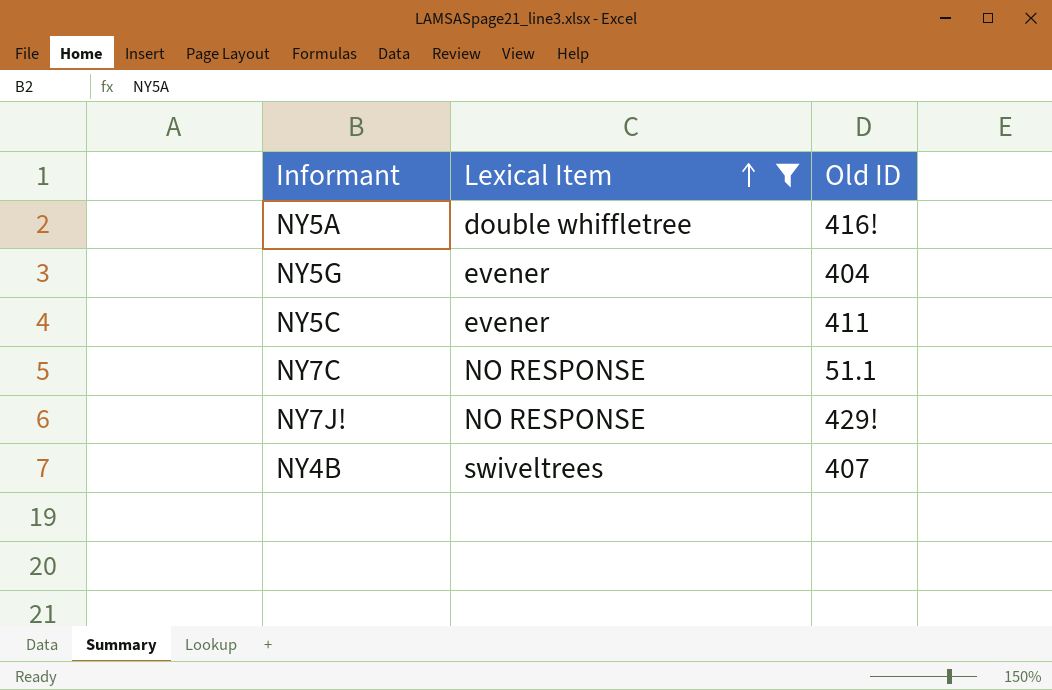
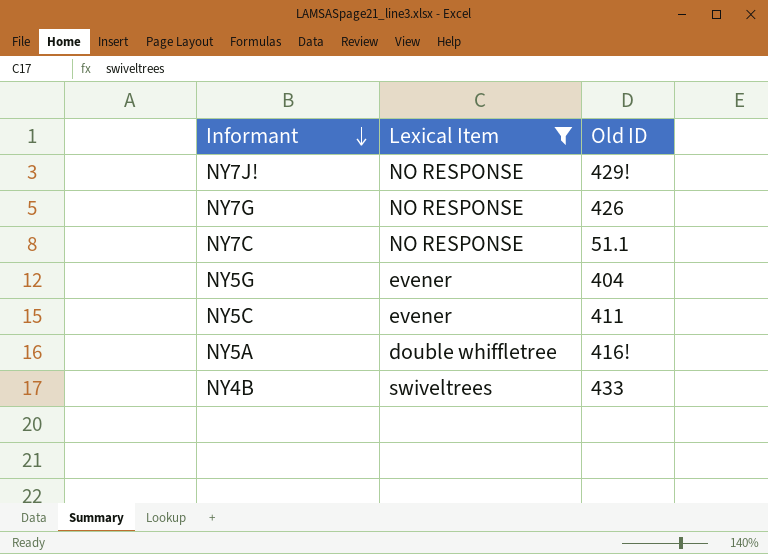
row order: Lexical Item ascending -> Informant descending
row NY7G: none -> NO RESPONSE | 426
NY4B | Old ID: 407 -> 433

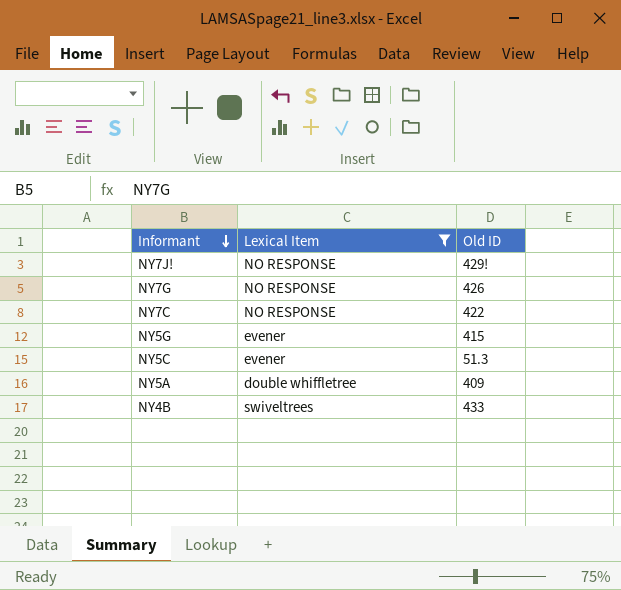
NY7C | Old ID: 51.1 -> 422
NY5G | Old ID: 404 -> 415
NY5C | Old ID: 411 -> 51.3
NY5A | Old ID: 416! -> 409

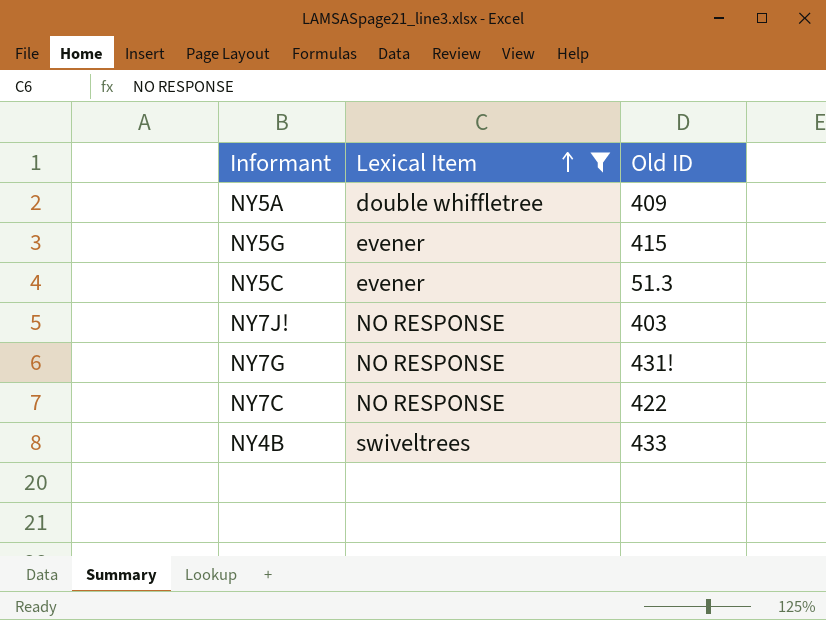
row order: Informant descending -> Lexical Item ascending
NY7J! | Old ID: 429! -> 403
NY7G | Old ID: 426 -> 431!

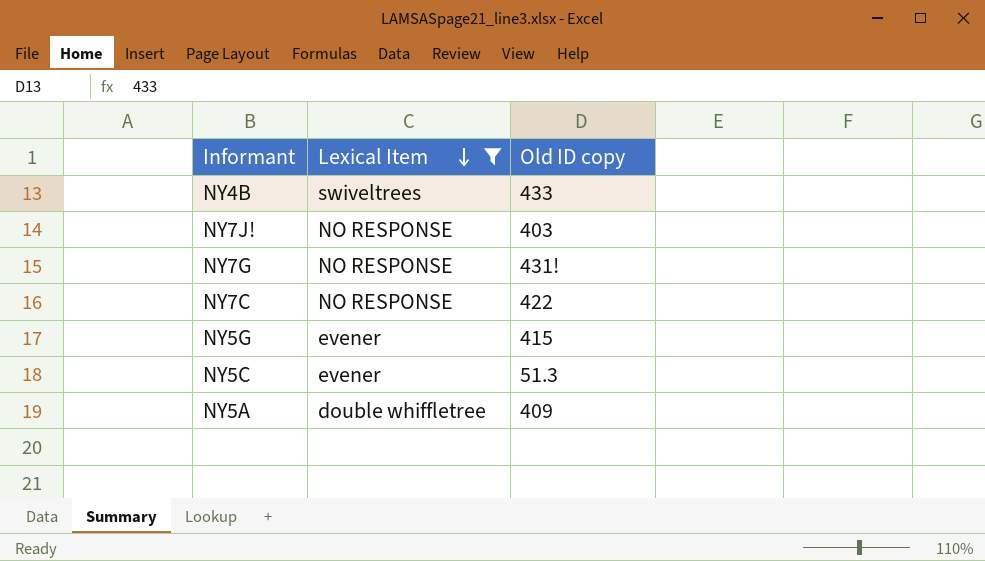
row order: Lexical Item ascending -> Lexical Item descending
column name: Old ID -> Old ID copy

